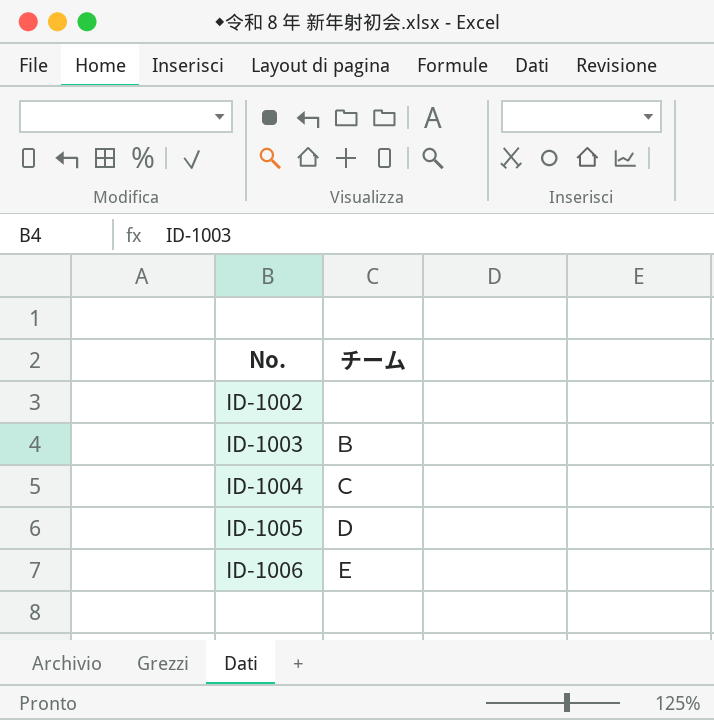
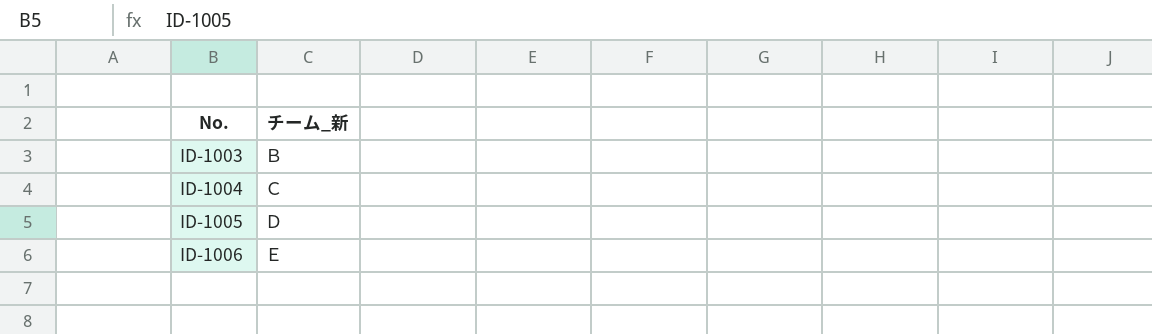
column name: チーム -> チーム_新
row ID-1002: none -> none

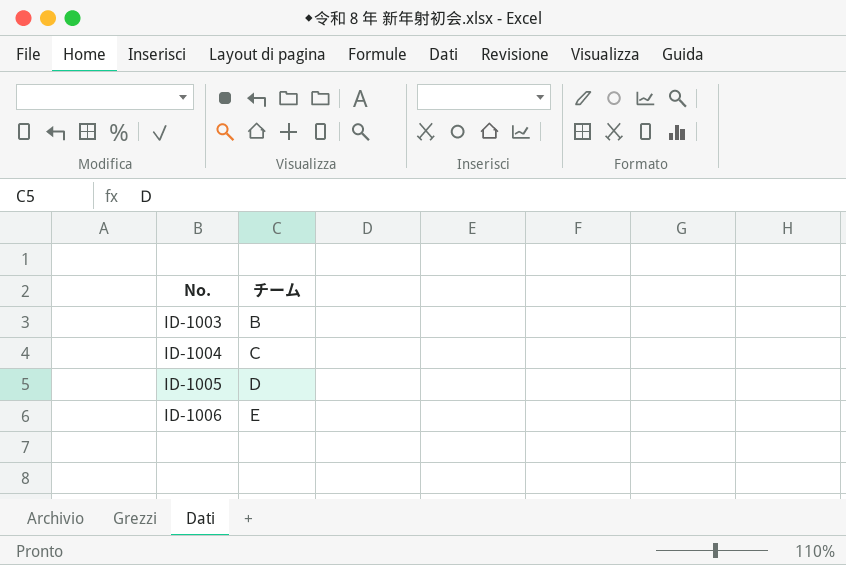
column name: チーム_新 -> チーム

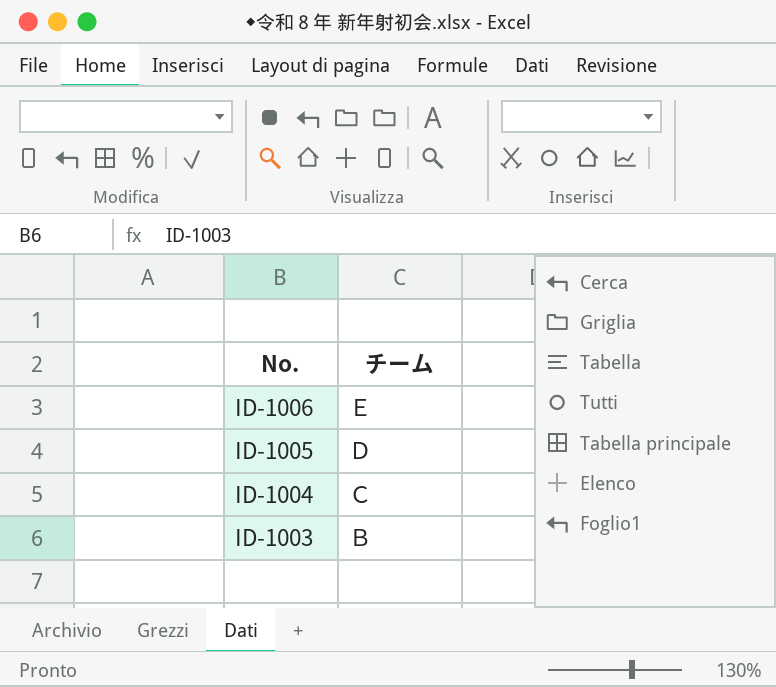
row order: No. ascending -> No. descending

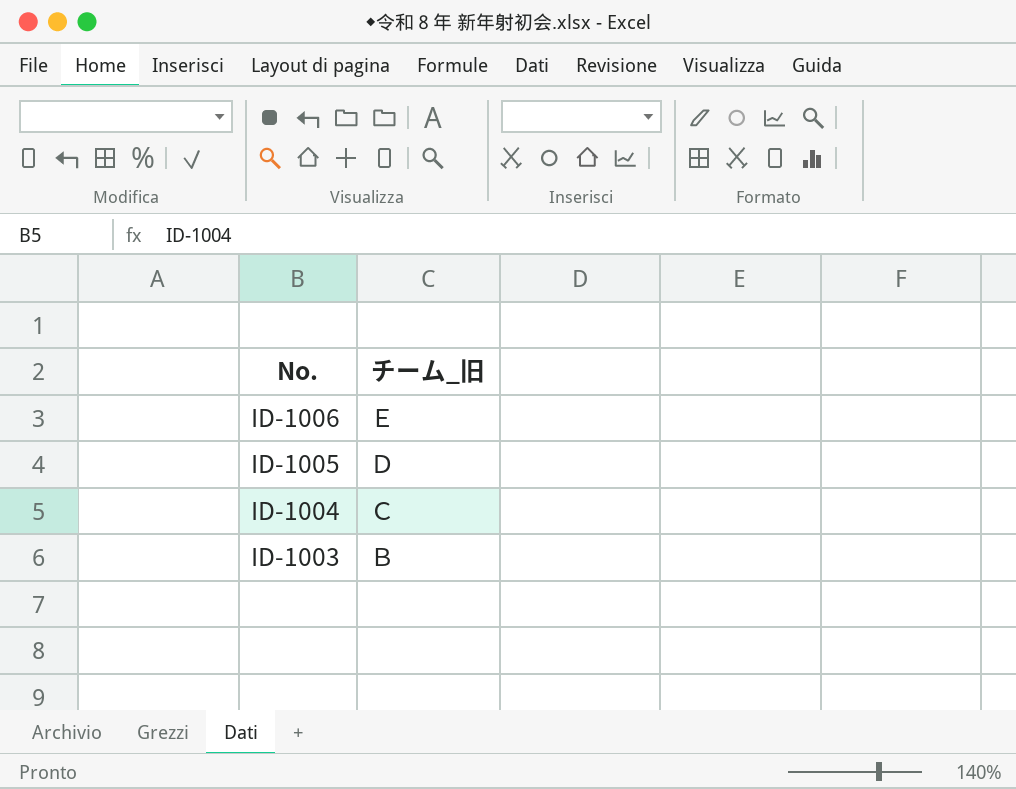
column name: チーム -> チーム_旧

